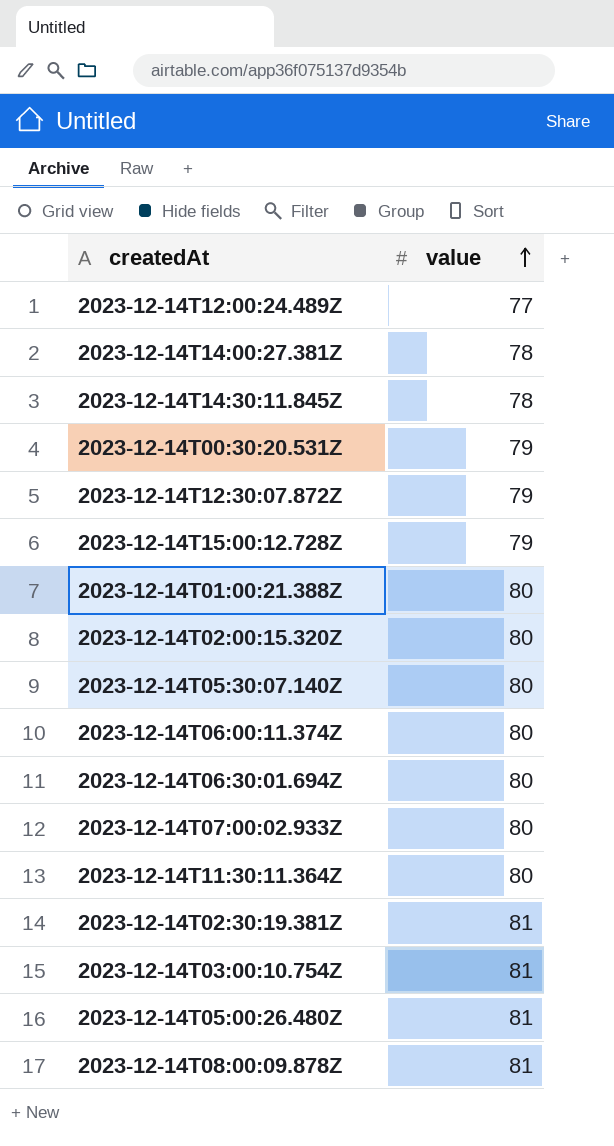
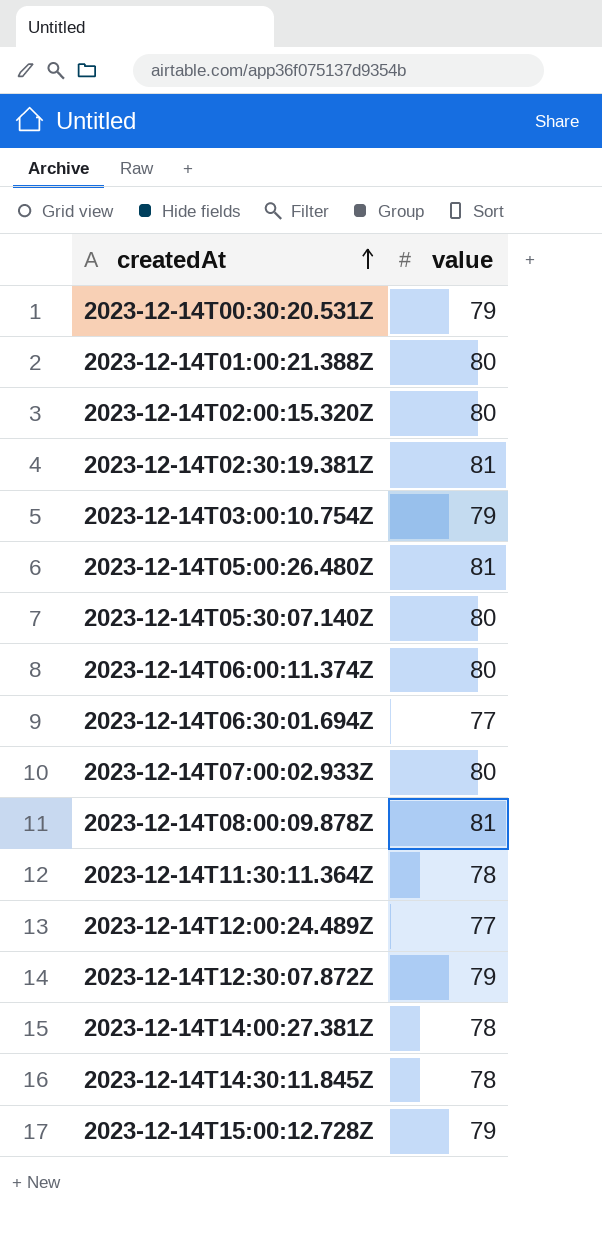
row order: value ascending -> createdAt ascending
2023-12-14T03:00:10.754Z | value: 81 -> 79
2023-12-14T06:30:01.694Z | value: 80 -> 77
2023-12-14T11:30:11.364Z | value: 80 -> 78

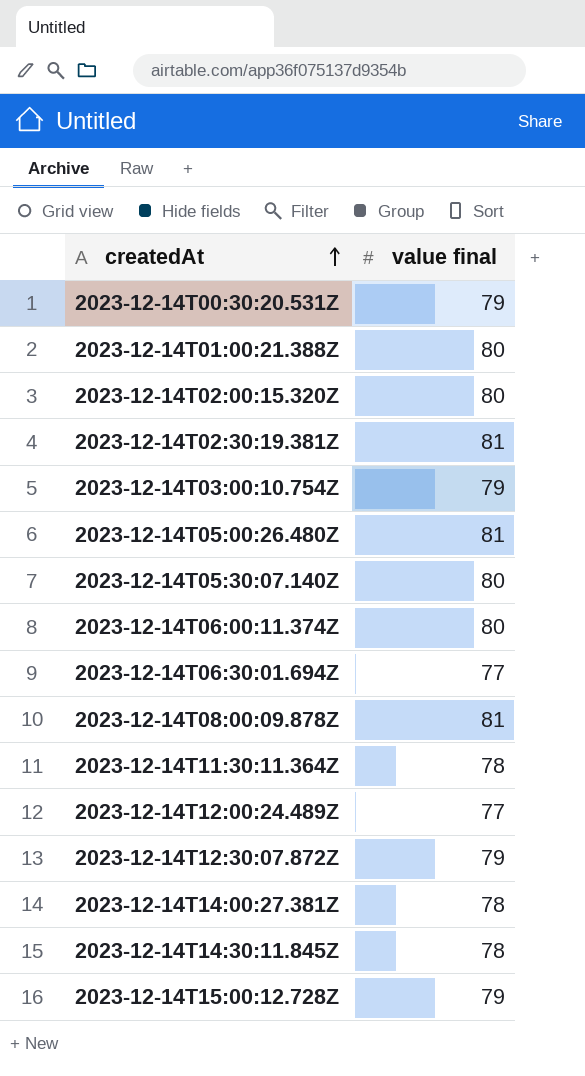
column name: value -> value final
row 2023-12-14T07:00:02.933Z: 80 -> none

